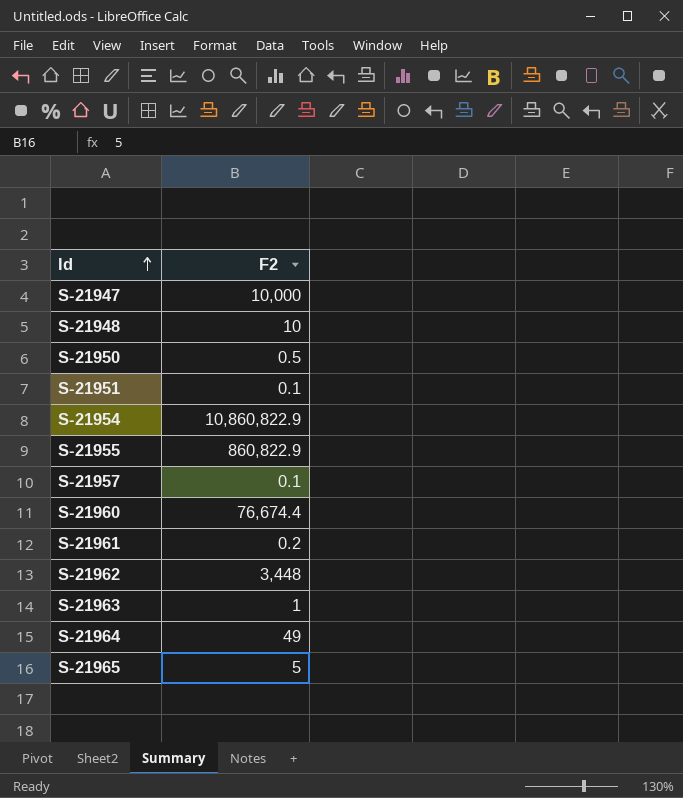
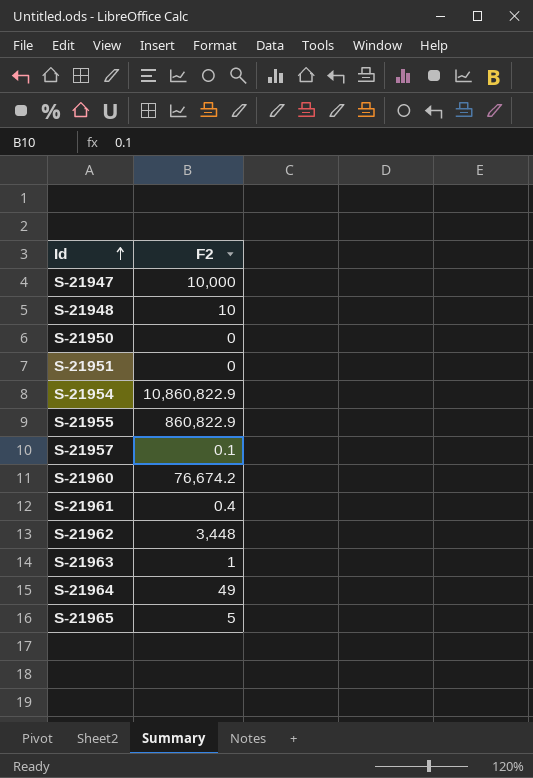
S-21950 | F2: 0.5 -> 0
S-21951 | F2: 0.1 -> 0
S-21960 | F2: 76,674.4 -> 76,674.2
S-21961 | F2: 0.2 -> 0.4

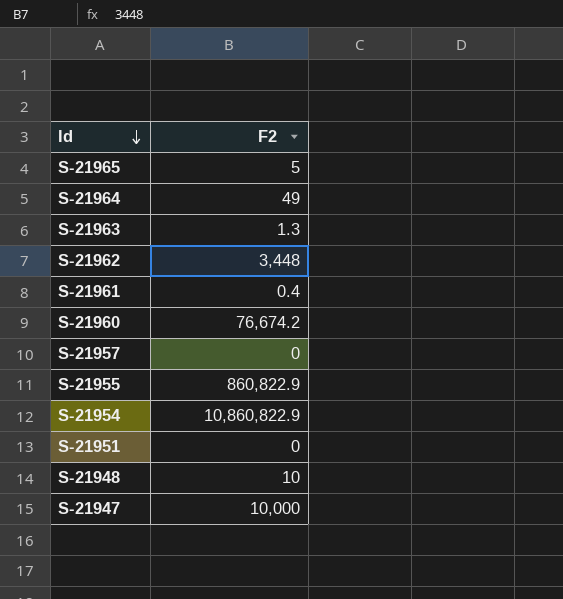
row order: Id ascending -> Id descending
row S-21950: 0 -> none
S-21963 | F2: 1 -> 1.3
S-21957 | F2: 0.1 -> 0

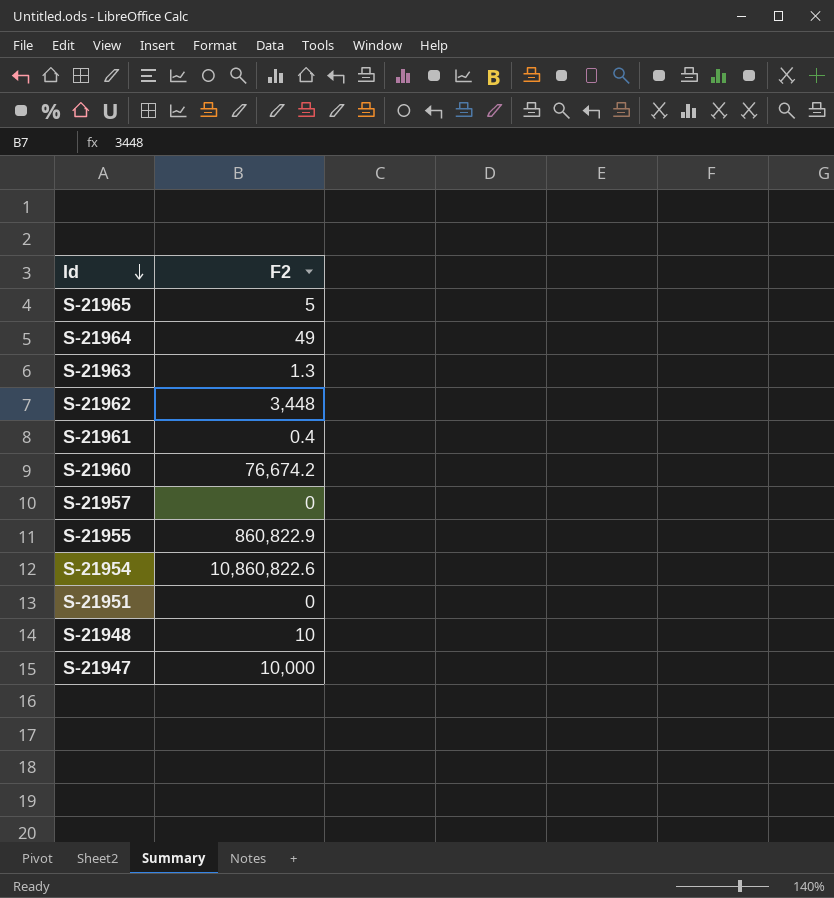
S-21954 | F2: 10,860,822.9 -> 10,860,822.6

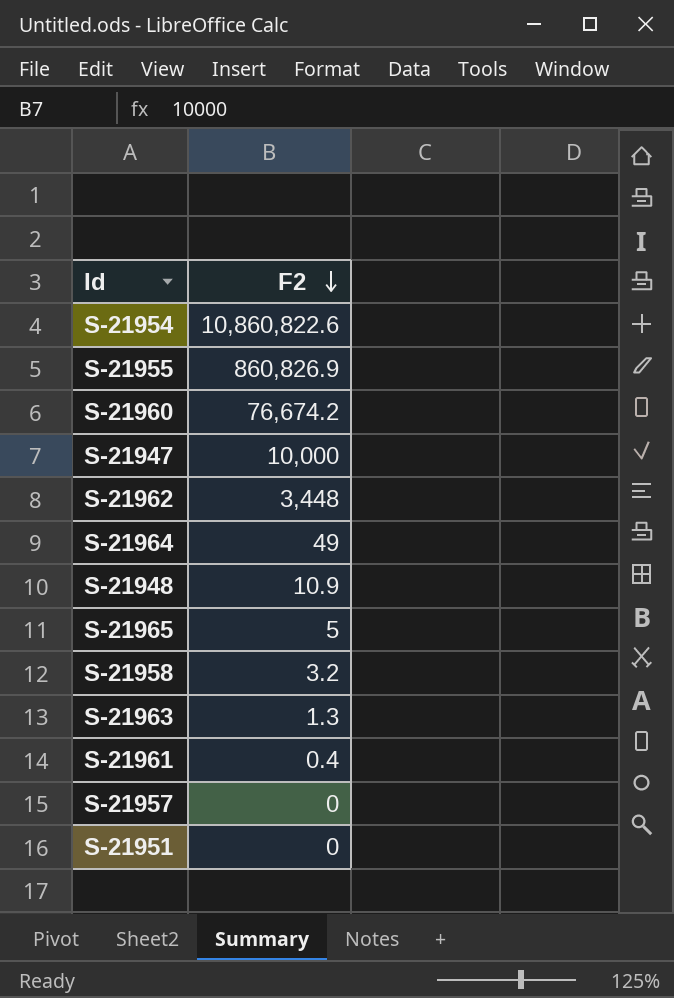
row order: Id descending -> F2 descending
S-21955 | F2: 860,822.9 -> 860,826.9
S-21948 | F2: 10 -> 10.9
row S-21958: none -> 3.2

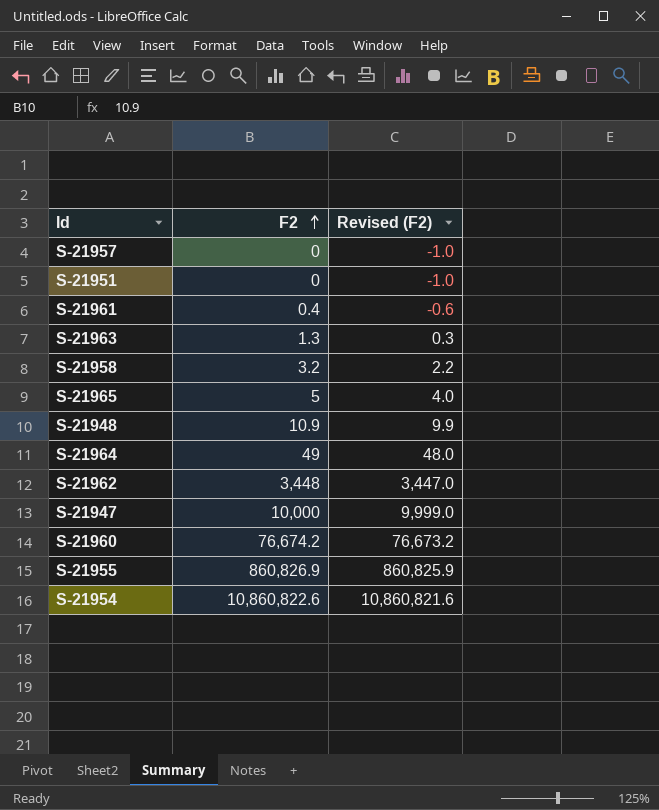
row order: F2 descending -> F2 ascending
column Revised (F2) | formula: none -> [F2] - 1

